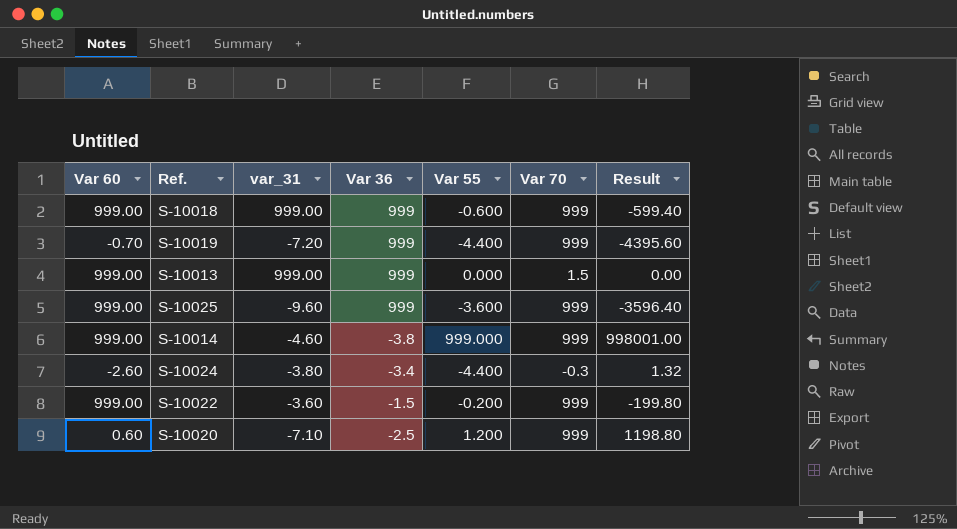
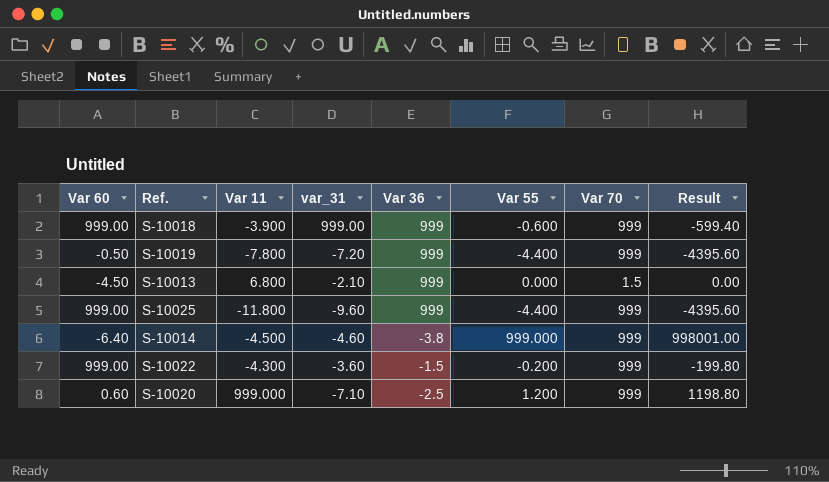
column Var 11 | position: none -> 3
row S-10024: -2.60 | -3.80 | -3.4 | -4.400 | -0.3 | 1.32 -> none
S-10019 | Var 60: -0.70 -> -0.50
S-10013 | Var 60: 999.00 -> -4.50
S-10013 | var_31: 999.00 -> -2.10
S-10025 | Var 55: -3.600 -> -4.400
S-10025 | Result: -3596.40 -> -4395.60
S-10014 | Var 60: 999.00 -> -6.40

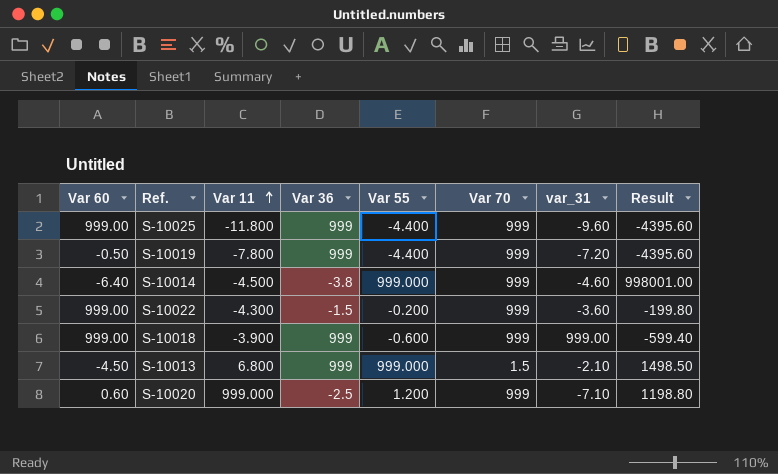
row order: none -> Var 11 ascending
column var_31 | position: 4 -> 7
S-10013 | Var 55: 0.000 -> 999.000
S-10013 | Result: 0.00 -> 1498.50

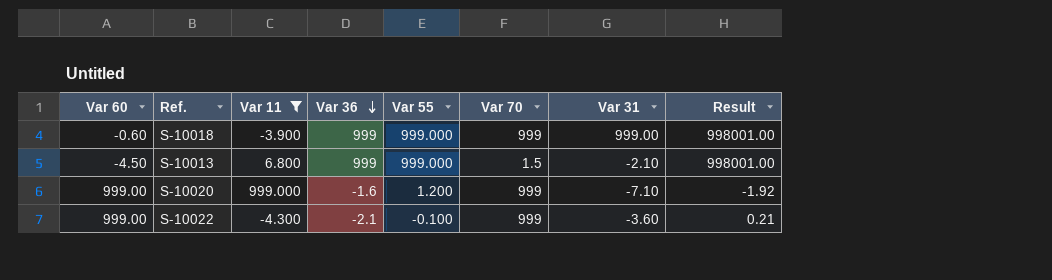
filter: none -> Var 11 >= -4.300
row order: Var 11 ascending -> Var 36 descending
column name: var_31 -> Var 31
column Result | formula: [Var 55] * [Var 70] -> [Var 36] * [Var 55]
S-10018 | Var 60: 999.00 -> -0.60
S-10018 | Var 55: -0.600 -> 999.000
S-10020 | Var 60: 0.60 -> 999.00
S-10020 | Var 36: -2.5 -> -1.6
S-10022 | Var 36: -1.5 -> -2.1
S-10022 | Var 55: -0.200 -> -0.100

